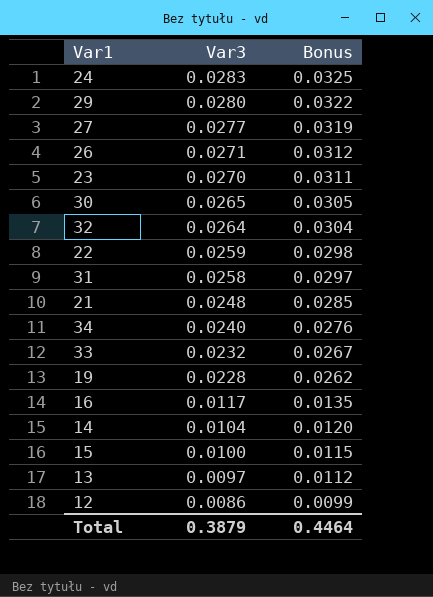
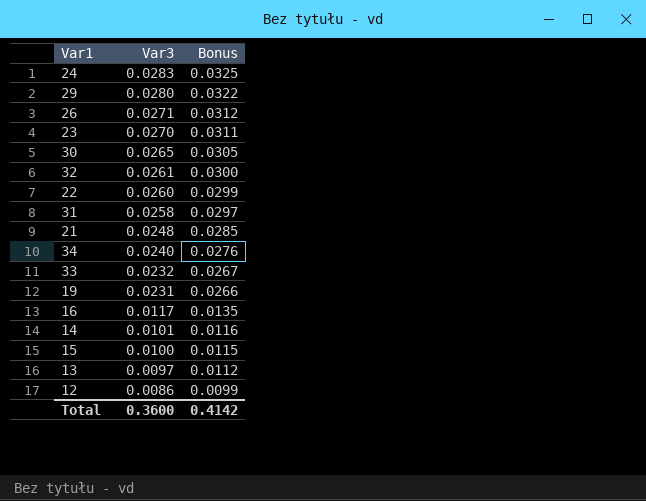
row 27: 0.0277 | 0.0319 -> none
32 | Var3: 0.0264 -> 0.0261
32 | Bonus: 0.0304 -> 0.0300
22 | Var3: 0.0259 -> 0.0260
22 | Bonus: 0.0298 -> 0.0299
19 | Var3: 0.0228 -> 0.0231
19 | Bonus: 0.0262 -> 0.0266
14 | Var3: 0.0104 -> 0.0101
14 | Bonus: 0.0120 -> 0.0116
Total | Var3: 0.3879 -> 0.3600
Total | Bonus: 0.4464 -> 0.4142

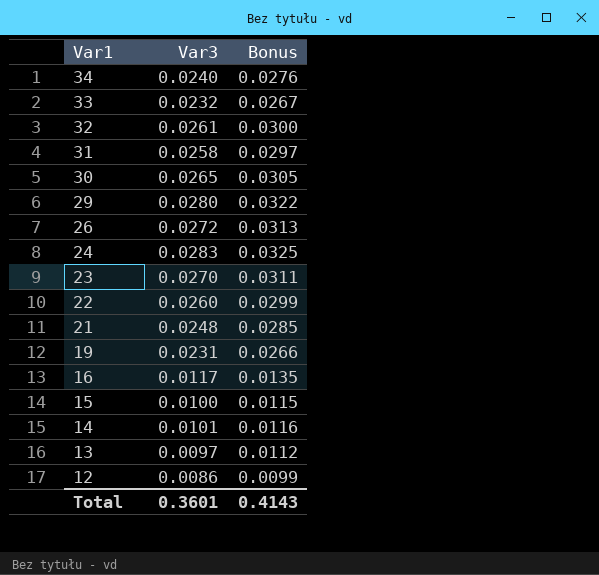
row order: Var3 descending -> Var1 descending
26 | Var3: 0.0271 -> 0.0272
26 | Bonus: 0.0312 -> 0.0313
Total | Var3: 0.3600 -> 0.3601
Total | Bonus: 0.4142 -> 0.4143

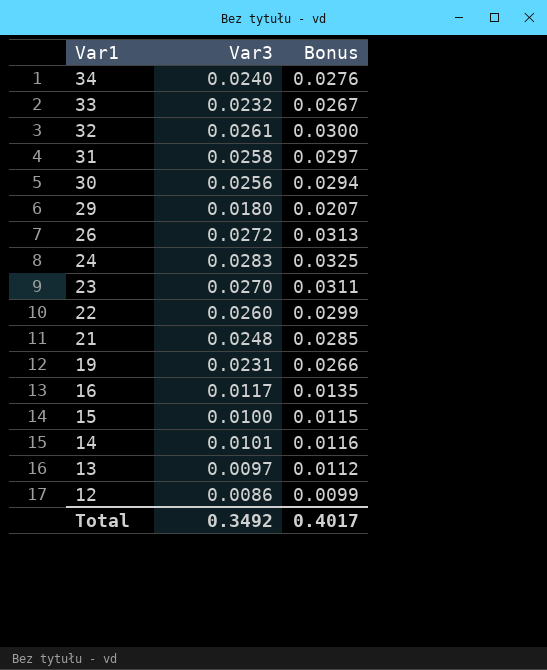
30 | Var3: 0.0265 -> 0.0256
30 | Bonus: 0.0305 -> 0.0294
29 | Var3: 0.0280 -> 0.0180
29 | Bonus: 0.0322 -> 0.0207
Total | Var3: 0.3601 -> 0.3492
Total | Bonus: 0.4143 -> 0.4017

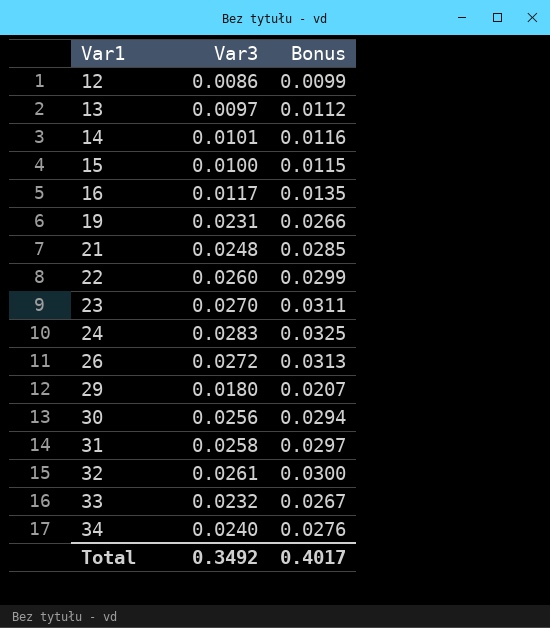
row order: Var1 descending -> Var1 ascending

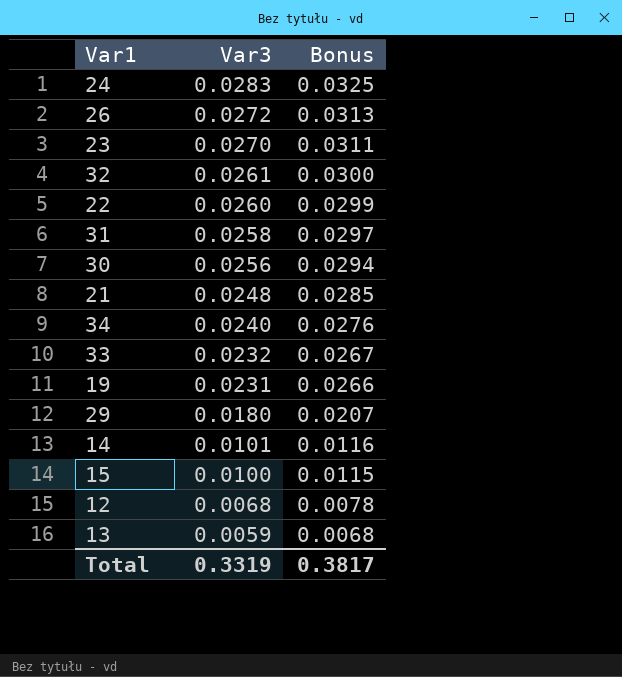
row order: Var1 ascending -> Var3 descending
row 16: 0.0117 | 0.0135 -> none
12 | Var3: 0.0086 -> 0.0068
12 | Bonus: 0.0099 -> 0.0078
13 | Var3: 0.0097 -> 0.0059
13 | Bonus: 0.0112 -> 0.0068
Total | Var3: 0.3492 -> 0.3319
Total | Bonus: 0.4017 -> 0.3817

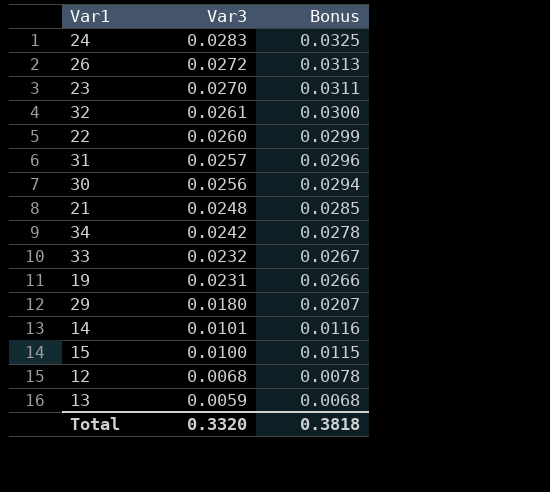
31 | Var3: 0.0258 -> 0.0257
31 | Bonus: 0.0297 -> 0.0296
34 | Var3: 0.0240 -> 0.0242
34 | Bonus: 0.0276 -> 0.0278
Total | Var3: 0.3319 -> 0.3320
Total | Bonus: 0.3817 -> 0.3818

